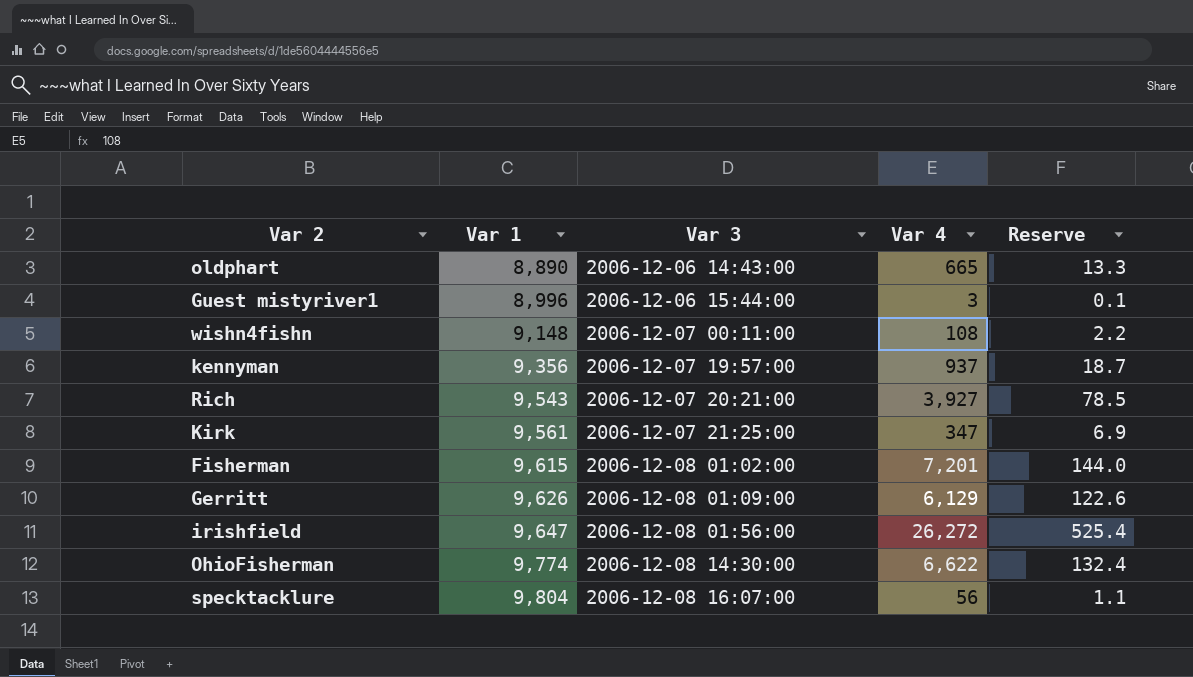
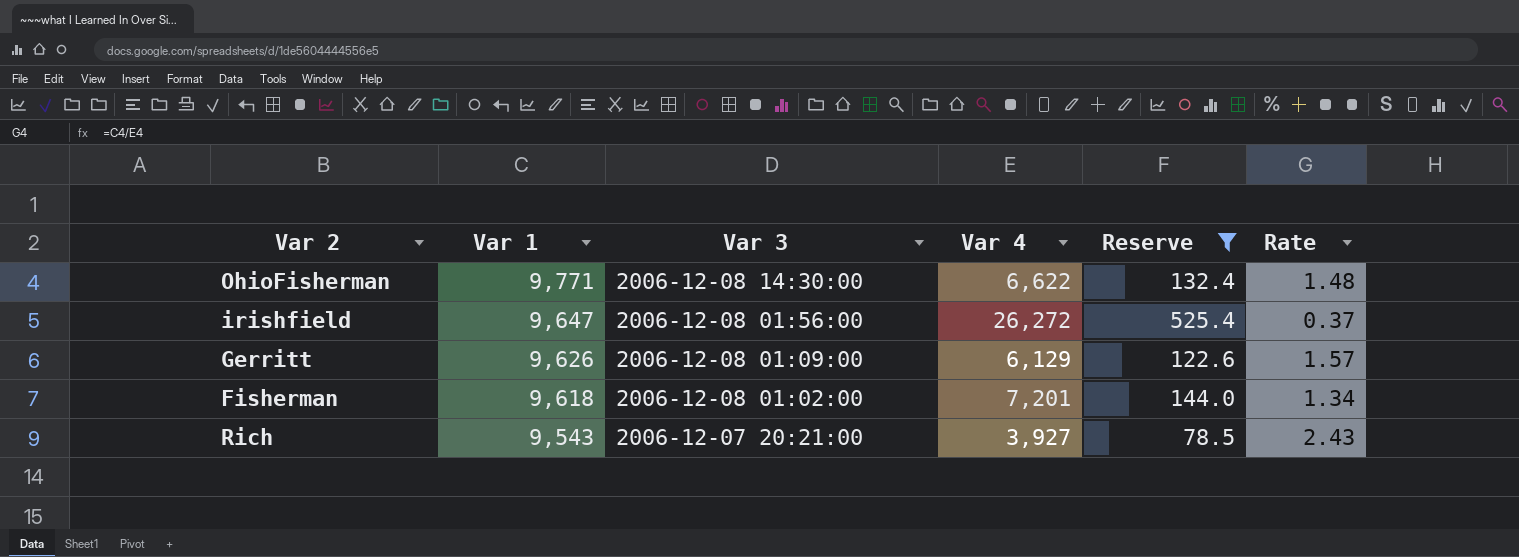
filter: none -> Reserve >= 78.5
row order: Var 1 ascending -> Var 1 descending
column Rate | formula: none -> [Var 1] / [Var 4]
OhioFisherman | Var 1: 9,774 -> 9,771
Fisherman | Var 1: 9,615 -> 9,618

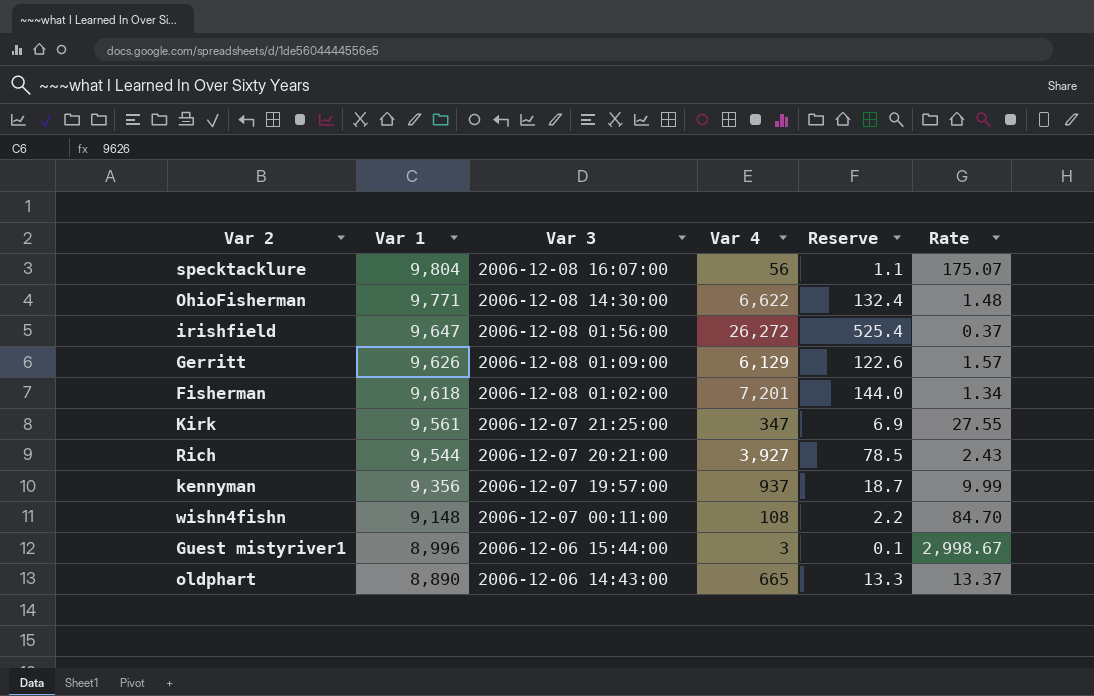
filter: Reserve >= 78.5 -> none
Rich | Var 1: 9,543 -> 9,544

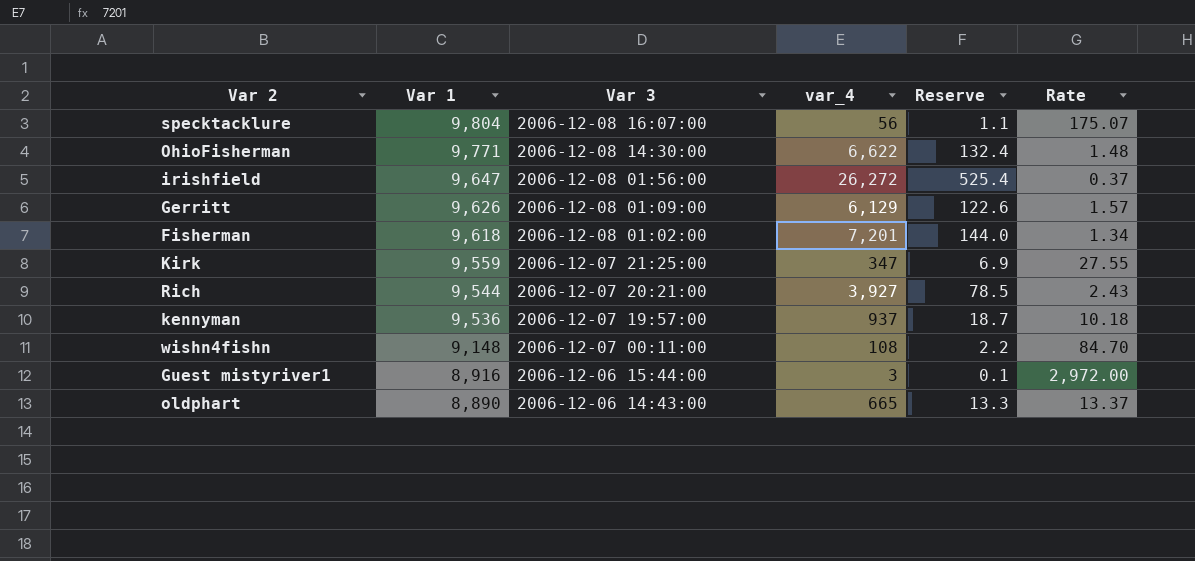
column name: Var 4 -> var_4
Kirk | Var 1: 9,561 -> 9,559
kennyman | Var 1: 9,356 -> 9,536
kennyman | Rate: 9.99 -> 10.18
Guest mistyriver1 | Var 1: 8,996 -> 8,916
Guest mistyriver1 | Rate: 2,998.67 -> 2,972.00

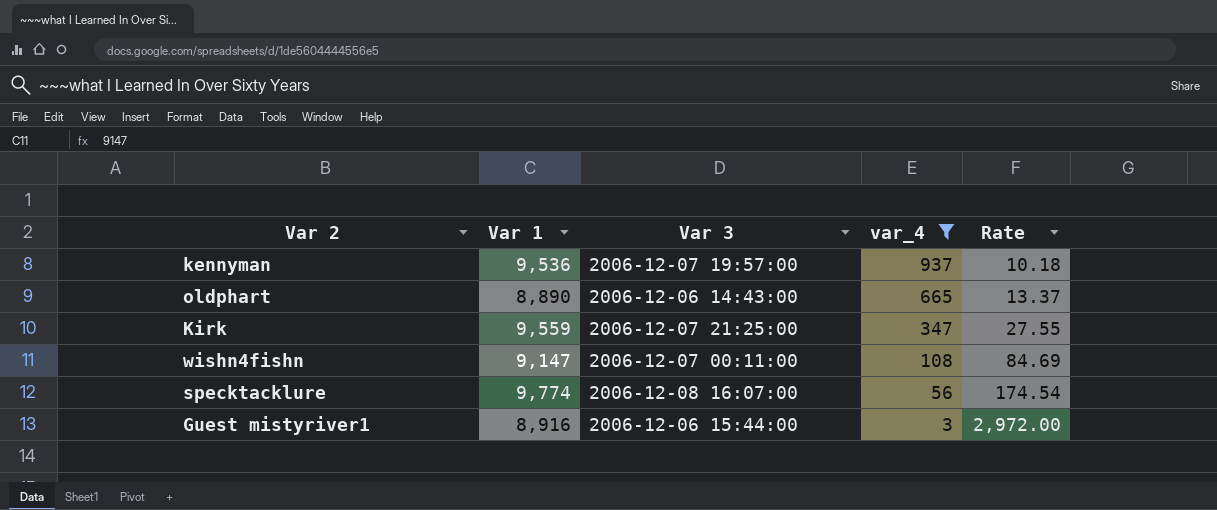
filter: none -> var_4 <= 937
row order: Var 1 descending -> var_4 descending
column Reserve | formula: [var_4] * 0.02 -> none
wishn4fishn | Var 1: 9,148 -> 9,147
wishn4fishn | Rate: 84.70 -> 84.69
specktacklure | Var 1: 9,804 -> 9,774
specktacklure | Rate: 175.07 -> 174.54

